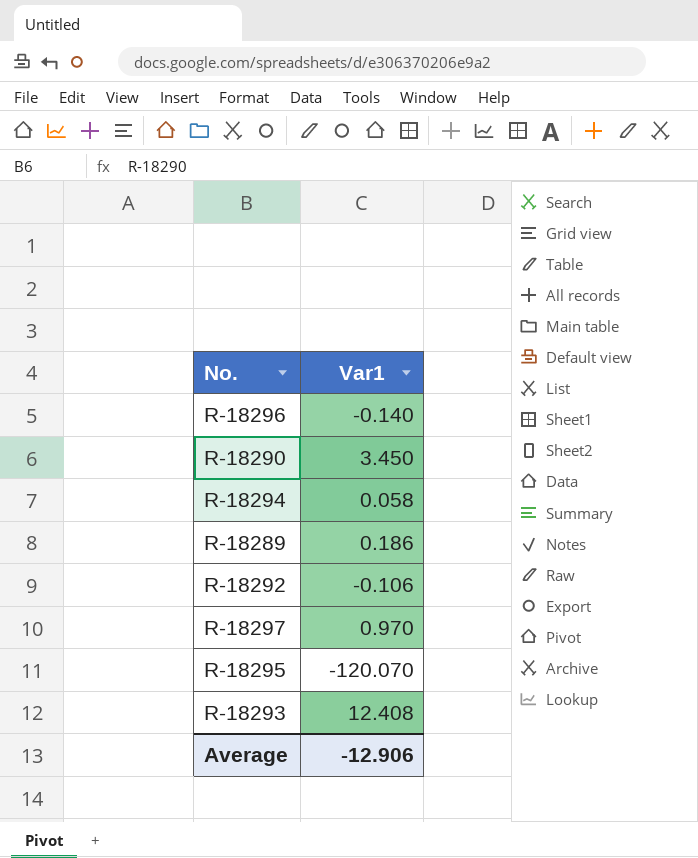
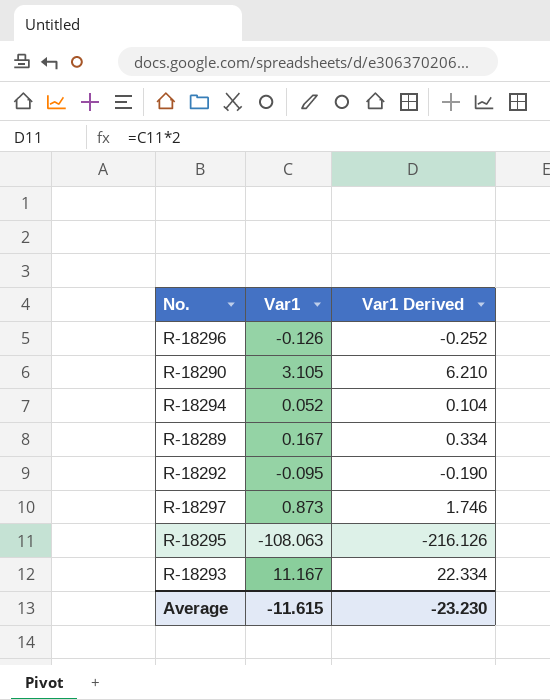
column Var1 Derived | formula: none -> [Var1] * 2
R-18296 | Var1: -0.140 -> -0.126
R-18290 | Var1: 3.450 -> 3.105
R-18294 | Var1: 0.058 -> 0.052
R-18289 | Var1: 0.186 -> 0.167
R-18292 | Var1: -0.106 -> -0.095
R-18297 | Var1: 0.970 -> 0.873
R-18295 | Var1: -120.070 -> -108.063
R-18293 | Var1: 12.408 -> 11.167
Average | Var1: -12.906 -> -11.615

